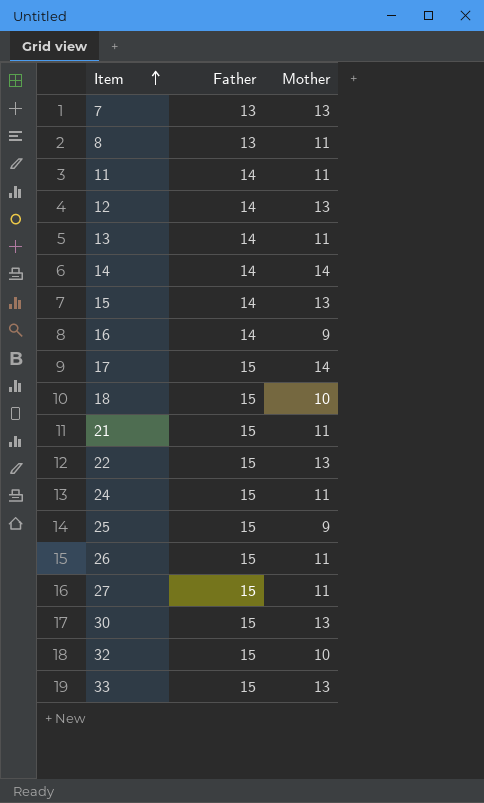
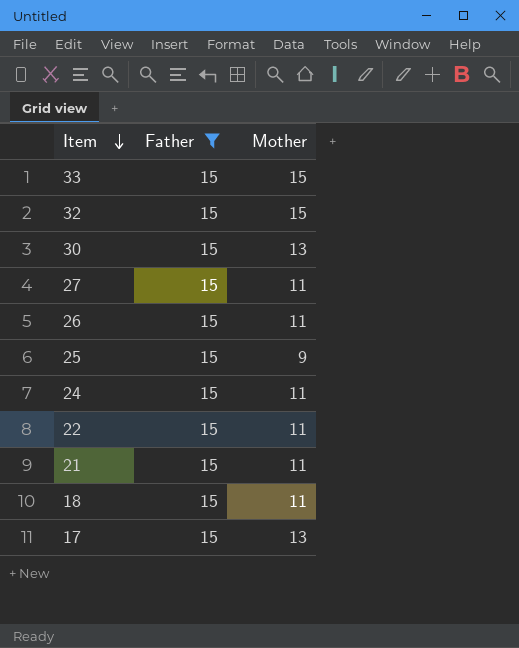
filter: none -> Father = 15
row order: Item ascending -> Item descending
33 | Mother: 13 -> 15
32 | Mother: 10 -> 15
22 | Mother: 13 -> 11
18 | Mother: 10 -> 11
17 | Mother: 14 -> 13

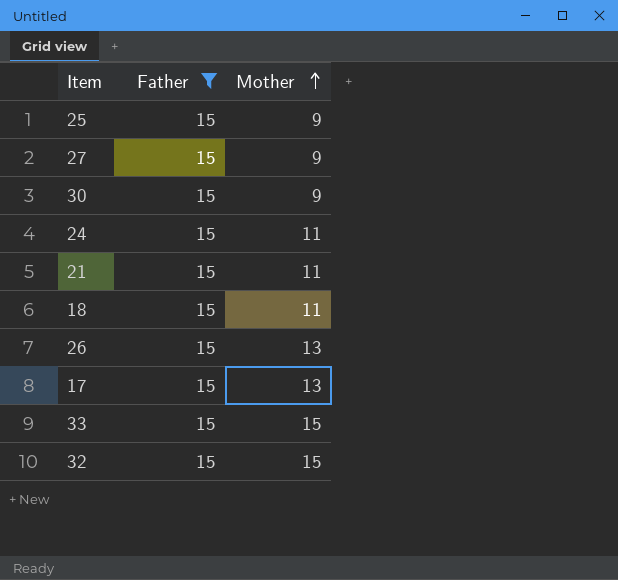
row order: Item descending -> Mother ascending
row 22: 15 | 11 -> none
27 | Mother: 11 -> 9
30 | Mother: 13 -> 9
26 | Mother: 11 -> 13

